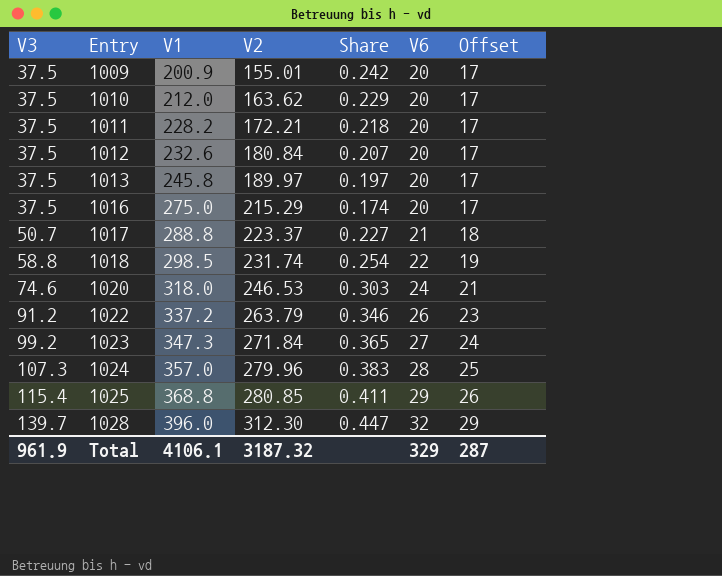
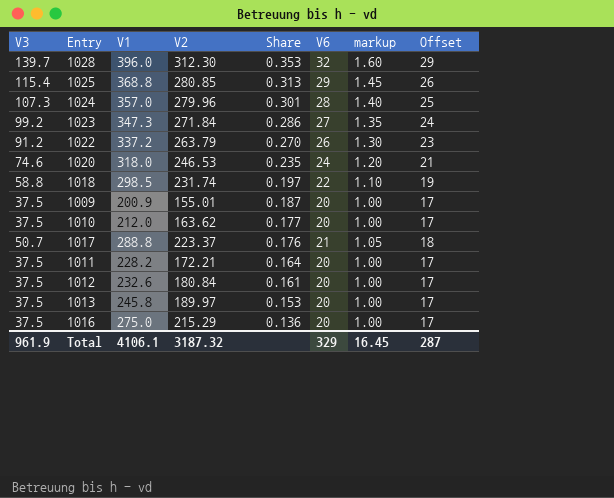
row order: V3 ascending -> Share descending
column Share | formula: [V3] / [V2] -> [V3] / [V1]
column markup | formula: none -> [V6] * 0.05

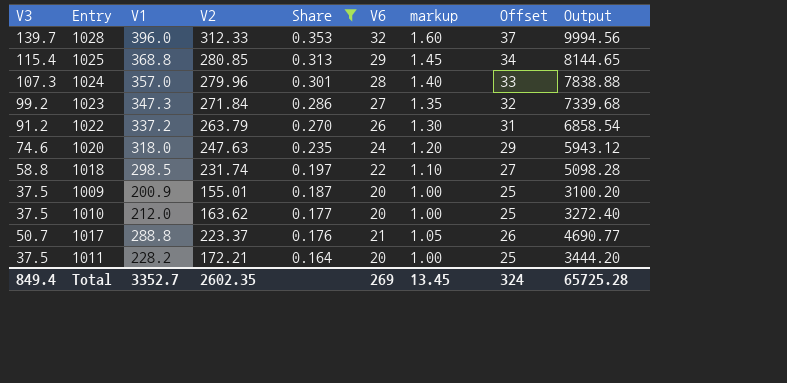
filter: none -> Share >= 0.164
column Offset | formula: [V6] - 3 -> [V6] + 5
column Output | formula: none -> [V2] * [V6]
1028 | V2: 312.30 -> 312.33
1020 | V2: 246.53 -> 247.63
Total | V3: 961.9 -> 849.4
Total | V1: 4106.1 -> 3352.7
Total | V2: 3187.32 -> 2602.35
Total | V6: 329 -> 269
Total | markup: 16.45 -> 13.45
Total | Offset: 287 -> 324

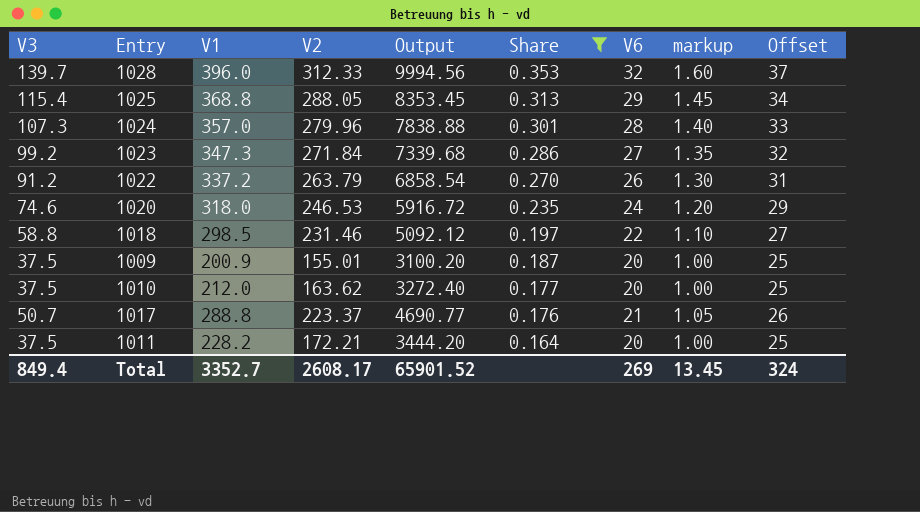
column Output | position: 9 -> 5
1025 | V2: 280.85 -> 288.05
1025 | Output: 8144.65 -> 8353.45
1020 | V2: 247.63 -> 246.53
1020 | Output: 5943.12 -> 5916.72
1018 | V2: 231.74 -> 231.46
1018 | Output: 5098.28 -> 5092.12
Total | V2: 2602.35 -> 2608.17
Total | Output: 65725.28 -> 65901.52

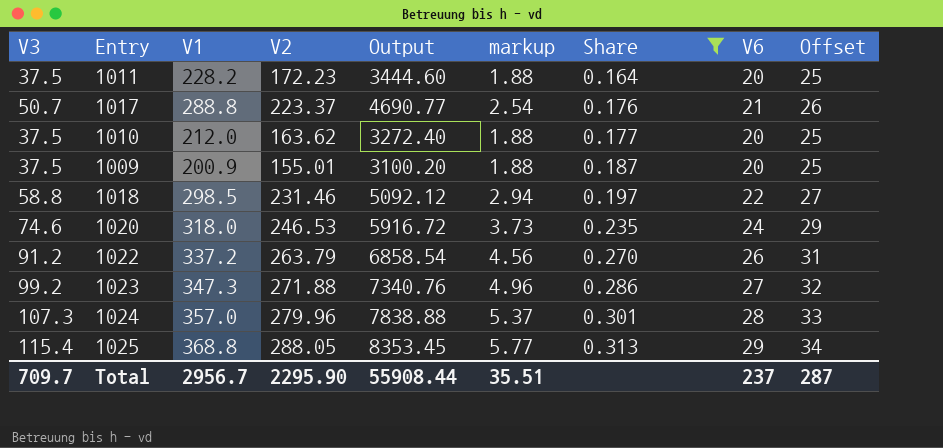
row order: Share descending -> Share ascending
column markup | formula: [V6] * 0.05 -> [V3] * 0.05
column markup | position: 8 -> 6
row 1028: 139.7 | 396.0 | 312.33 | 9994.56 | 0.353 | 32 | 1.60 | 37 -> none
1011 | V2: 172.21 -> 172.23
1011 | Output: 3444.20 -> 3444.60
1023 | V2: 271.84 -> 271.88
1023 | Output: 7339.68 -> 7340.76
Total | V3: 849.4 -> 709.7
Total | V1: 3352.7 -> 2956.7
Total | V2: 2608.17 -> 2295.90
Total | Output: 65901.52 -> 55908.44
Total | markup: 13.45 -> 35.51
Total | V6: 269 -> 237
Total | Offset: 324 -> 287

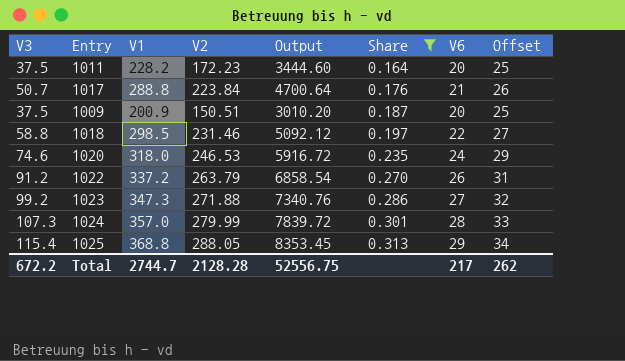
column markup | formula: [V3] * 0.05 -> none
row 1010: 37.5 | 212.0 | 163.62 | 3272.40 | 1.88 | 0.177 | 20 | 25 -> none
1017 | V2: 223.37 -> 223.84
1017 | Output: 4690.77 -> 4700.64
1009 | V2: 155.01 -> 150.51
1009 | Output: 3100.20 -> 3010.20
1024 | V2: 279.96 -> 279.99
1024 | Output: 7838.88 -> 7839.72
Total | V3: 709.7 -> 672.2
Total | V1: 2956.7 -> 2744.7
Total | V2: 2295.90 -> 2128.28
Total | Output: 55908.44 -> 52556.75
Total | V6: 237 -> 217
Total | Offset: 287 -> 262

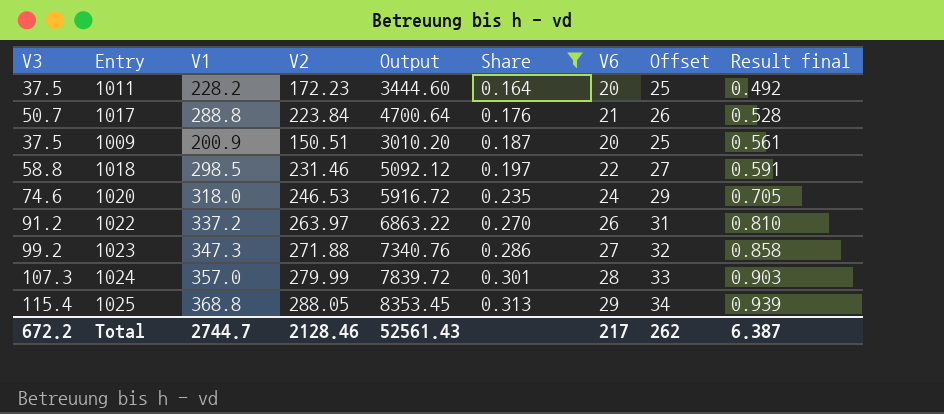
column Result final | formula: none -> [Share] * 3
1022 | V2: 263.79 -> 263.97
1022 | Output: 6858.54 -> 6863.22
Total | V2: 2128.28 -> 2128.46
Total | Output: 52556.75 -> 52561.43

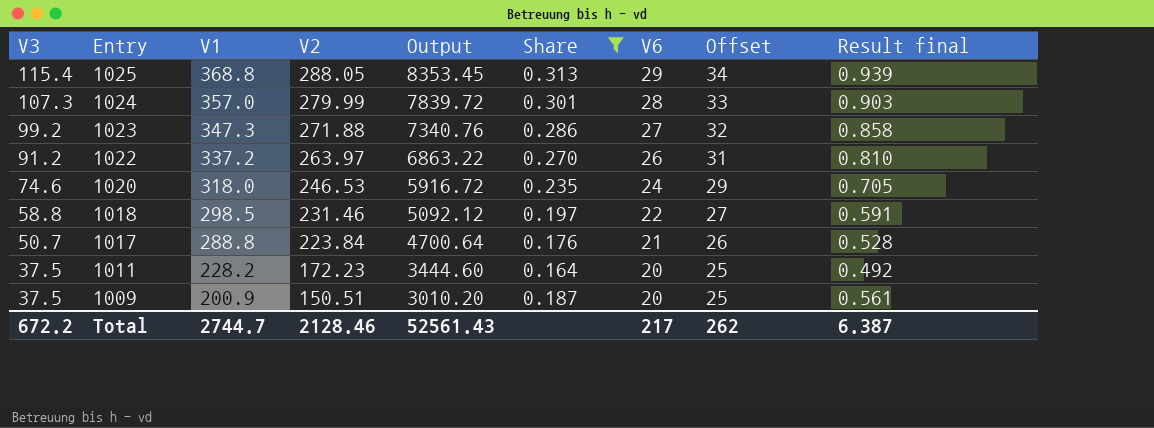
row order: Share ascending -> V3 descending

